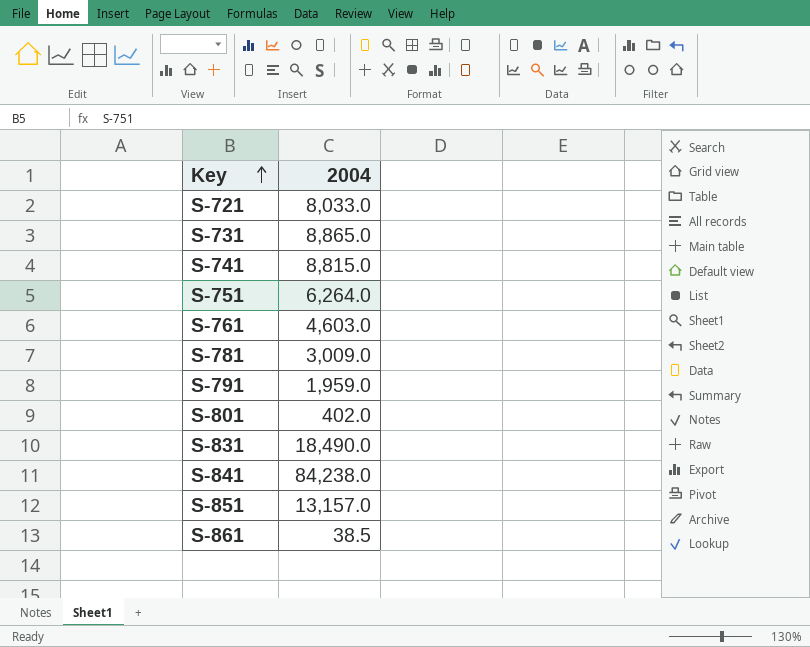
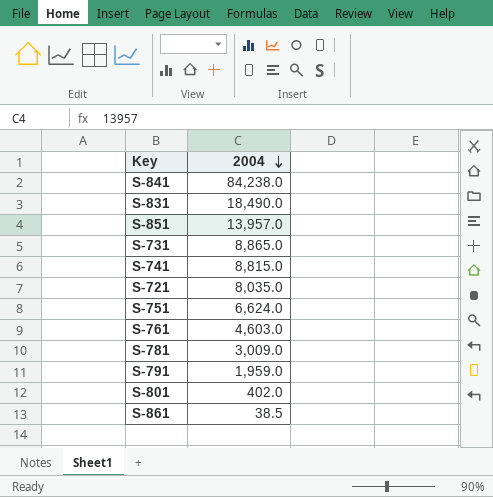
row order: Key ascending -> 2004 descending
S-851 | 2004: 13,157.0 -> 13,957.0
S-721 | 2004: 8,033.0 -> 8,035.0
S-751 | 2004: 6,264.0 -> 6,624.0

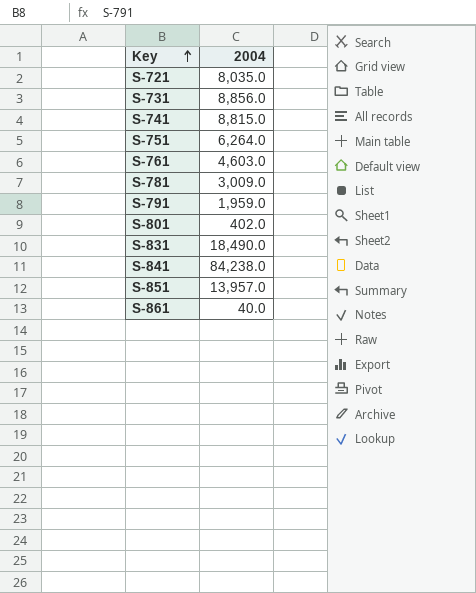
row order: 2004 descending -> Key ascending
S-731 | 2004: 8,865.0 -> 8,856.0
S-751 | 2004: 6,624.0 -> 6,264.0
S-861 | 2004: 38.5 -> 40.0

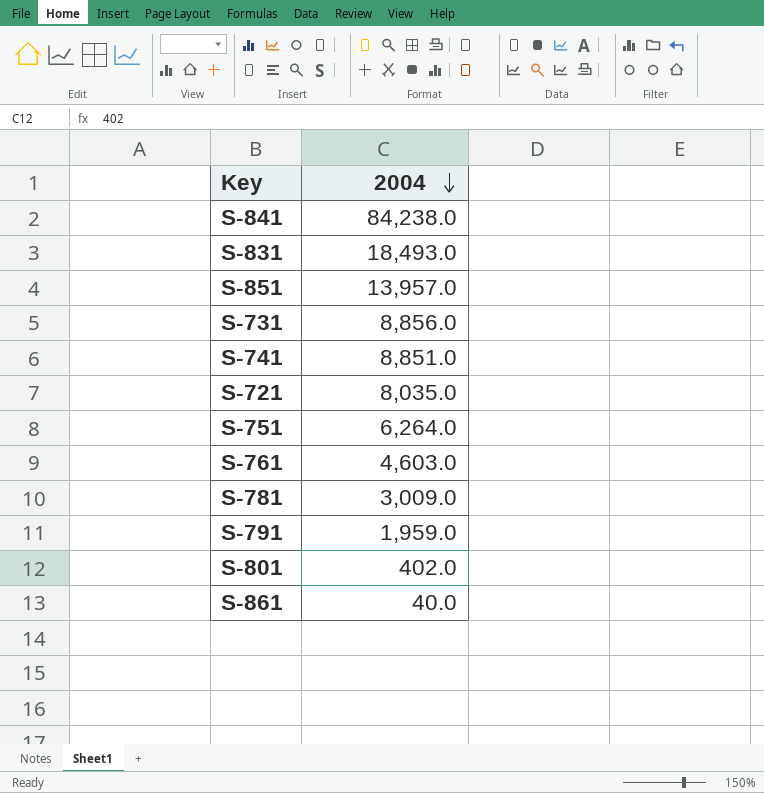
row order: Key ascending -> 2004 descending
S-831 | 2004: 18,490.0 -> 18,493.0
S-741 | 2004: 8,815.0 -> 8,851.0

